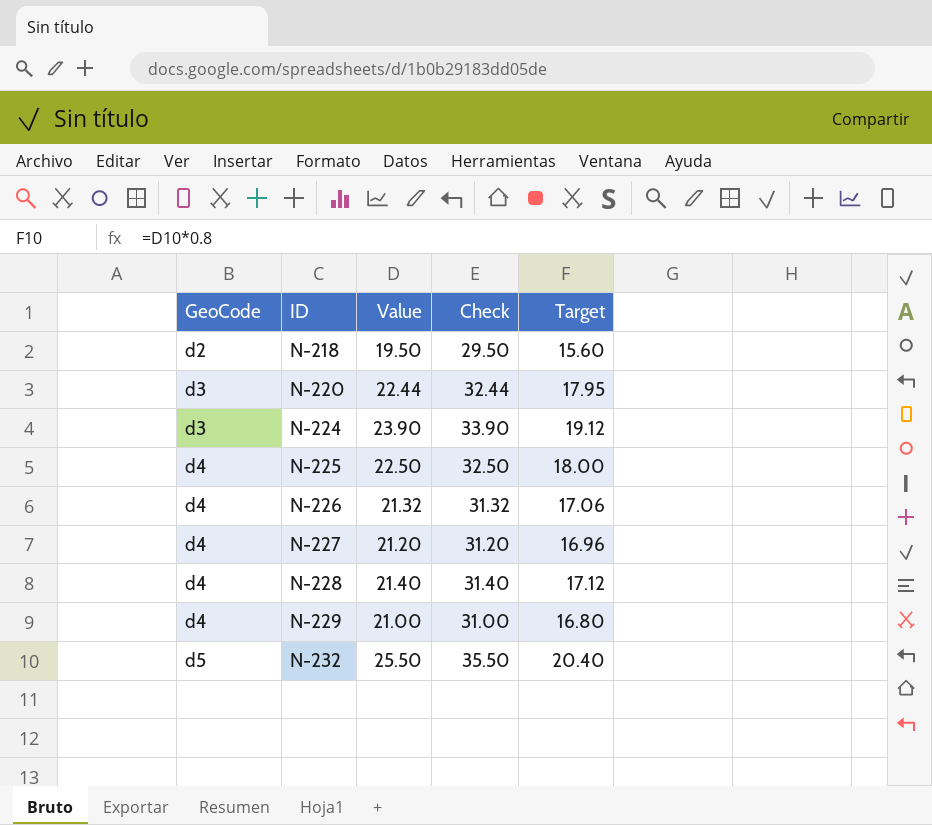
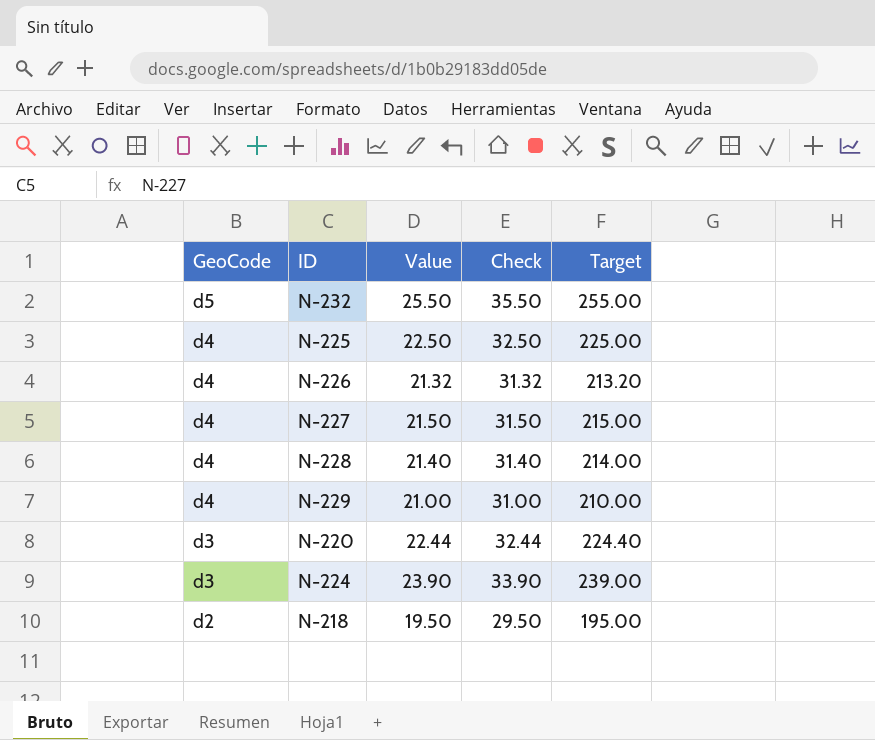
row order: GeoCode ascending -> GeoCode descending
column Target | formula: [Value] * 0.8 -> [Value] * 10
N-227 | Value: 21.20 -> 21.50
N-227 | Check: 31.20 -> 31.50

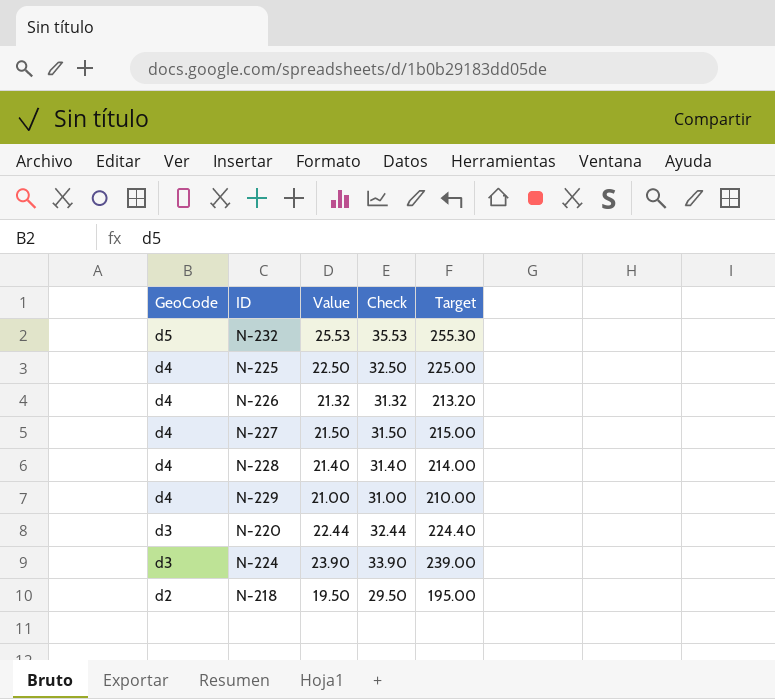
N-232 | Value: 25.50 -> 25.53
N-232 | Check: 35.50 -> 35.53
N-232 | Target: 255.00 -> 255.30

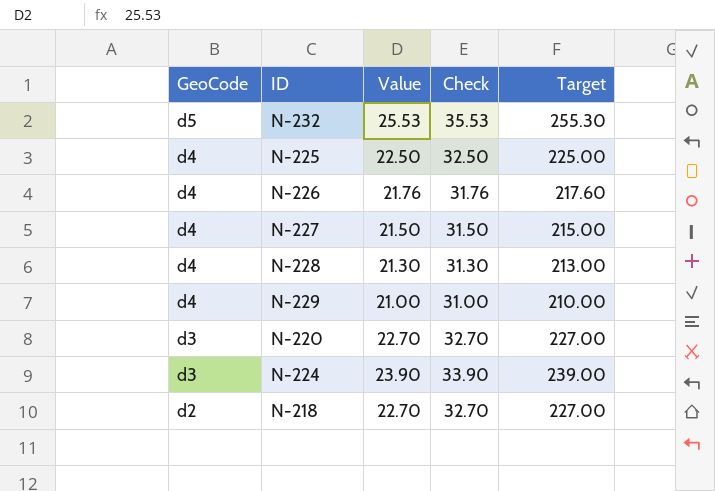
N-226 | Value: 21.32 -> 21.76
N-226 | Check: 31.32 -> 31.76
N-226 | Target: 213.20 -> 217.60
N-228 | Value: 21.40 -> 21.30
N-228 | Check: 31.40 -> 31.30
N-228 | Target: 214.00 -> 213.00
N-220 | Value: 22.44 -> 22.70
N-220 | Check: 32.44 -> 32.70
N-220 | Target: 224.40 -> 227.00
N-218 | Value: 19.50 -> 22.70
N-218 | Check: 29.50 -> 32.70
N-218 | Target: 195.00 -> 227.00

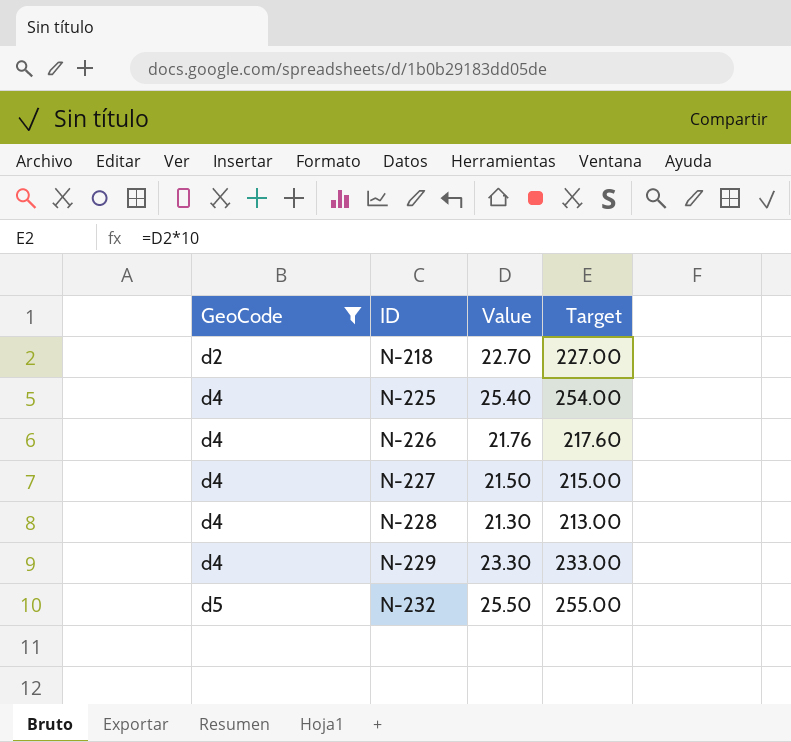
filter: none -> GeoCode != d3
row order: GeoCode descending -> GeoCode ascending
column Check | formula: [Value] + 10 -> none
N-225 | Value: 22.50 -> 25.40
N-225 | Target: 225.00 -> 254.00
N-229 | Value: 21.00 -> 23.30
N-229 | Target: 210.00 -> 233.00
N-232 | Value: 25.53 -> 25.50
N-232 | Target: 255.30 -> 255.00

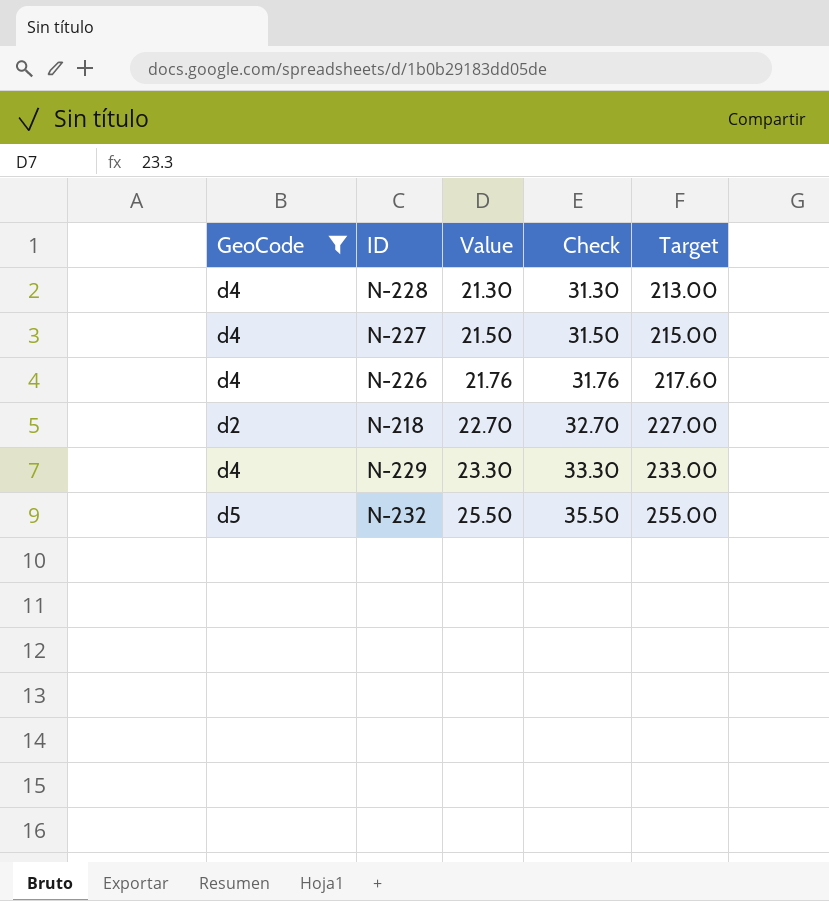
row order: GeoCode ascending -> Value ascending
column Check | formula: none -> [Value] + 10
row N-225: d4 | 25.40 | 254.00 -> none

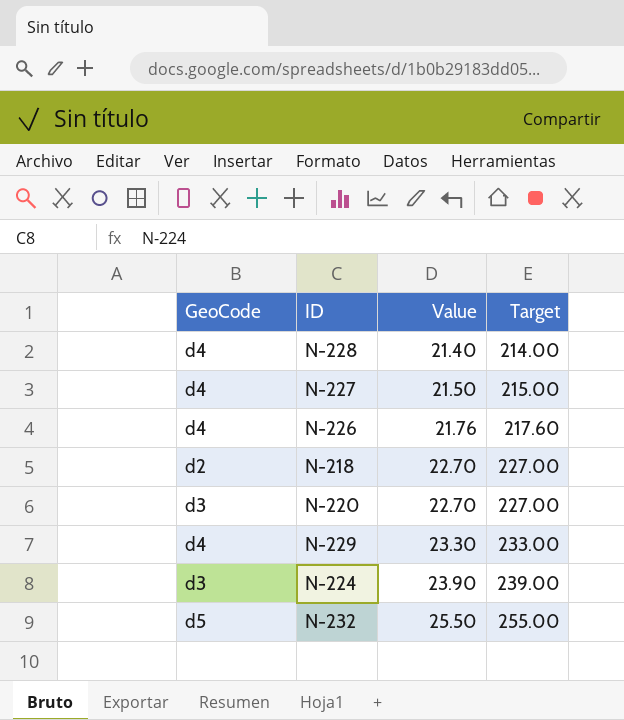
filter: GeoCode != d3 -> none
column Check | formula: [Value] + 10 -> none
N-228 | Value: 21.30 -> 21.40
N-228 | Target: 213.00 -> 214.00

